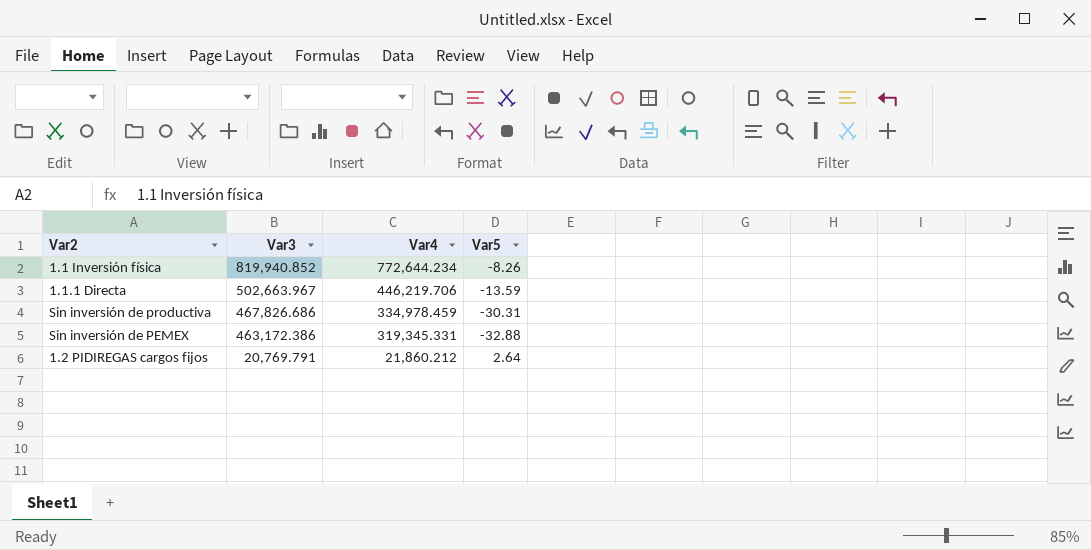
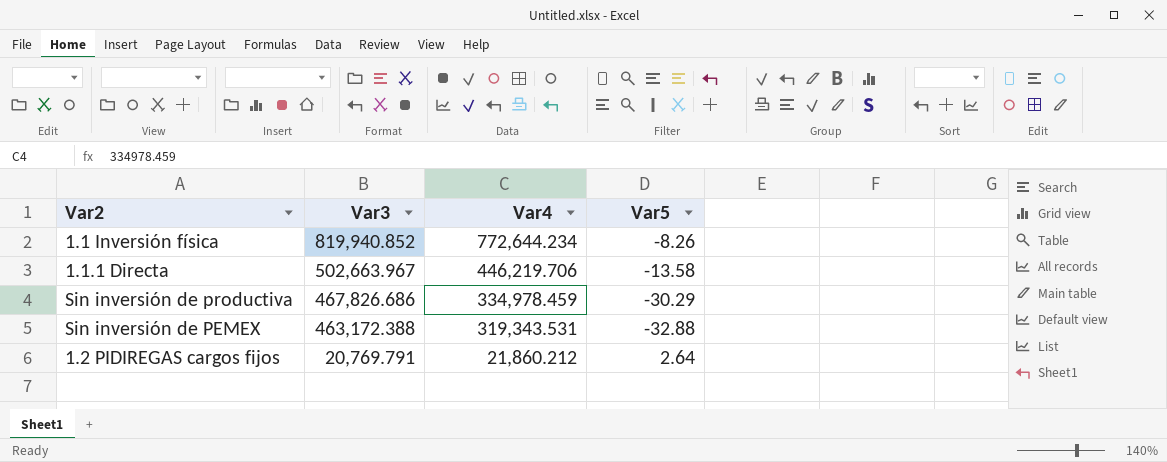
1.1.1 Directa | Var5: -13.59 -> -13.58
Sin inversión de productiva | Var5: -30.31 -> -30.29
Sin inversión de PEMEX | Var3: 463,172.386 -> 463,172.388
Sin inversión de PEMEX | Var4: 319,345.331 -> 319,343.531

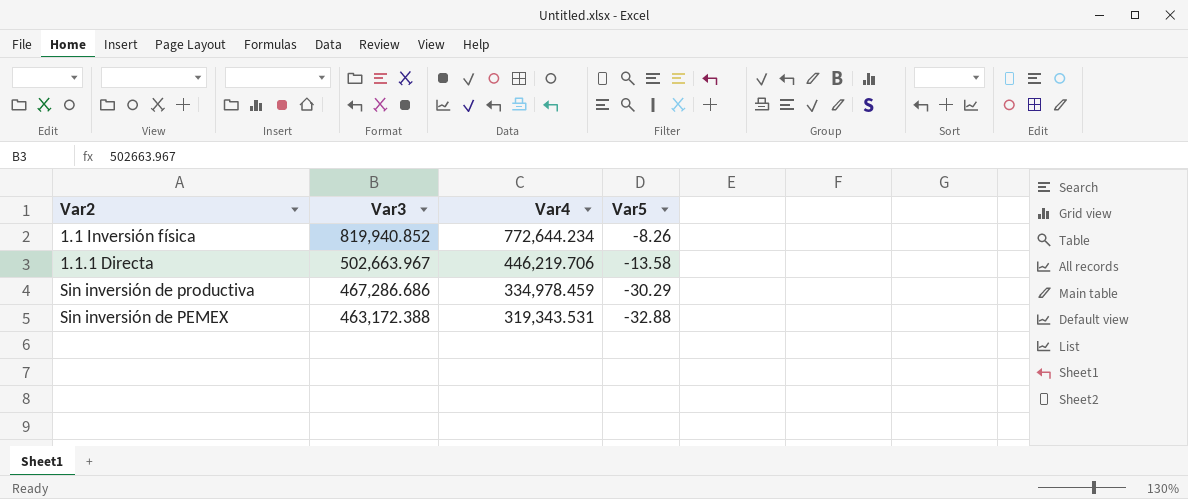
row 1.2 PIDIREGAS cargos fijos: 20,769.791 | 21,860.212 | 2.64 -> none
Sin inversión de productiva | Var3: 467,826.686 -> 467,286.686

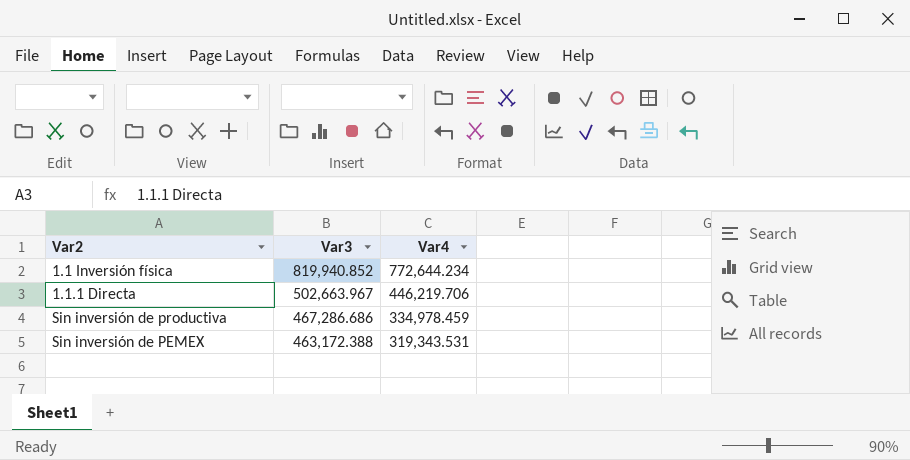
column Var5 | position: 4 -> none

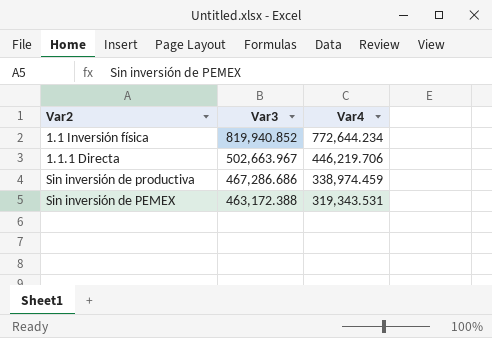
Sin inversión de productiva | Var4: 334,978.459 -> 338,974.459

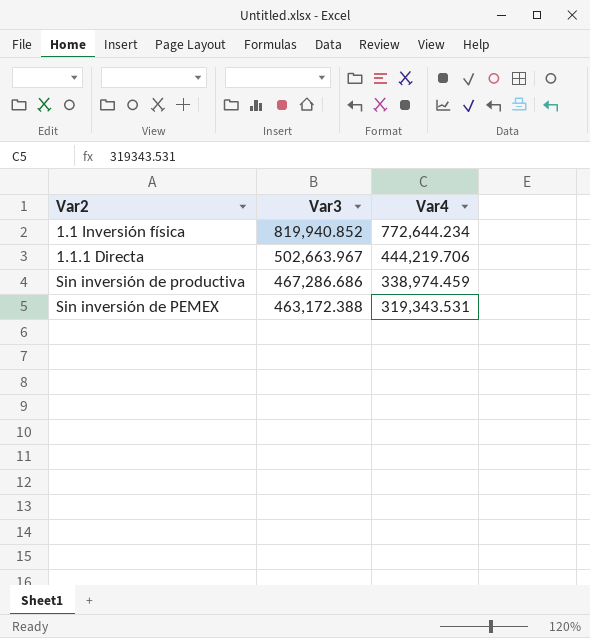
1.1.1 Directa | Var4: 446,219.706 -> 444,219.706

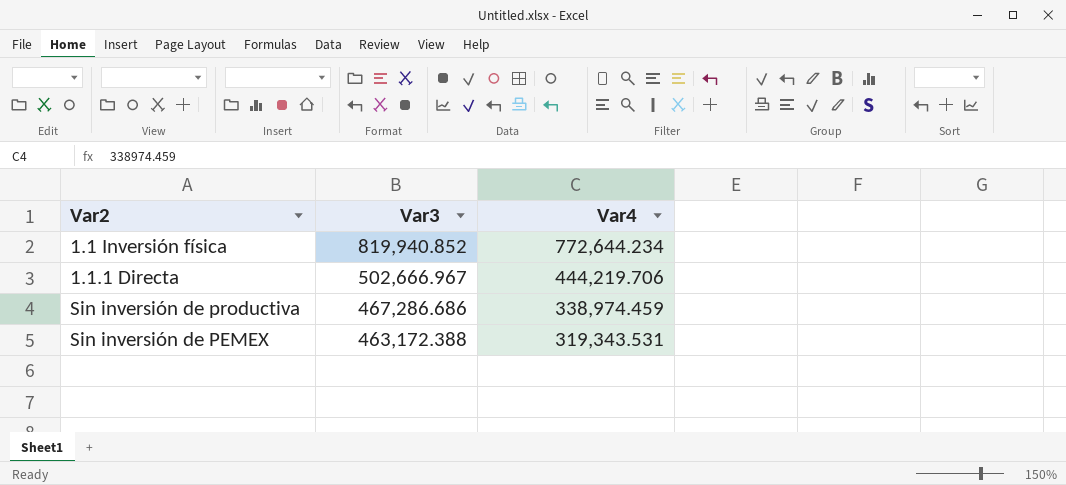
1.1.1 Directa | Var3: 502,663.967 -> 502,666.967

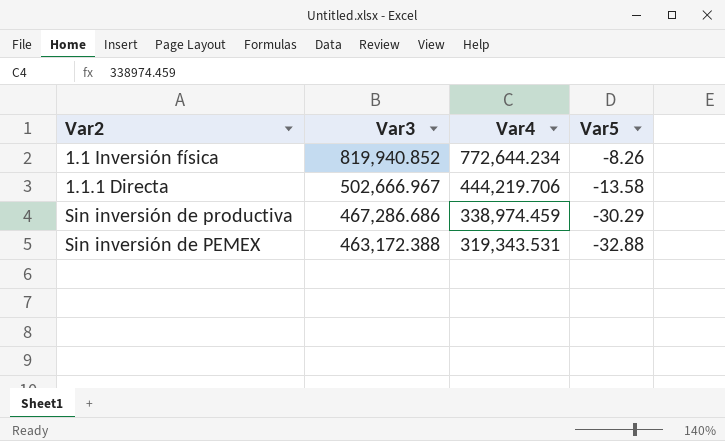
column Var5 | position: none -> 4

